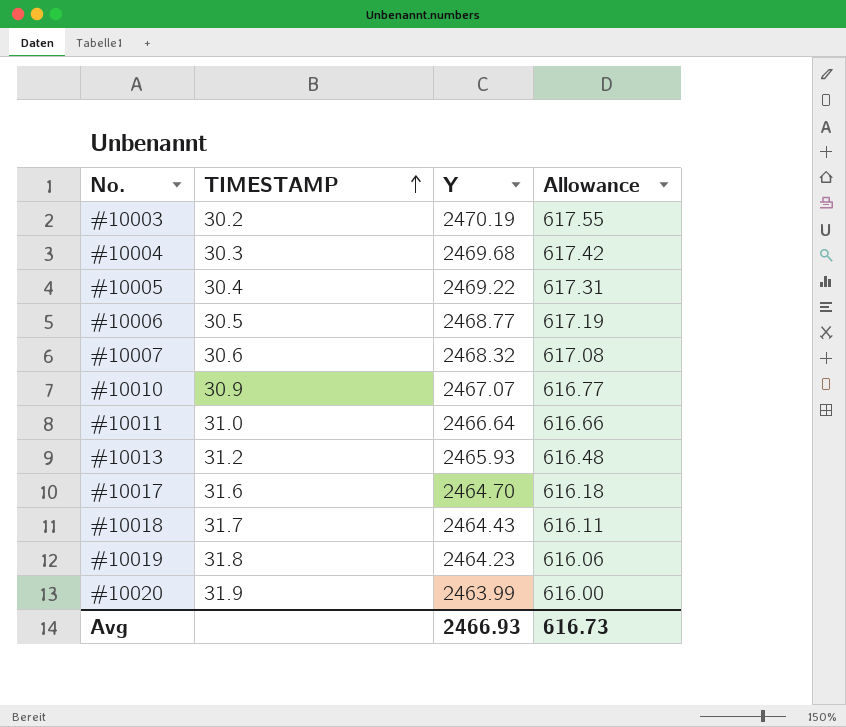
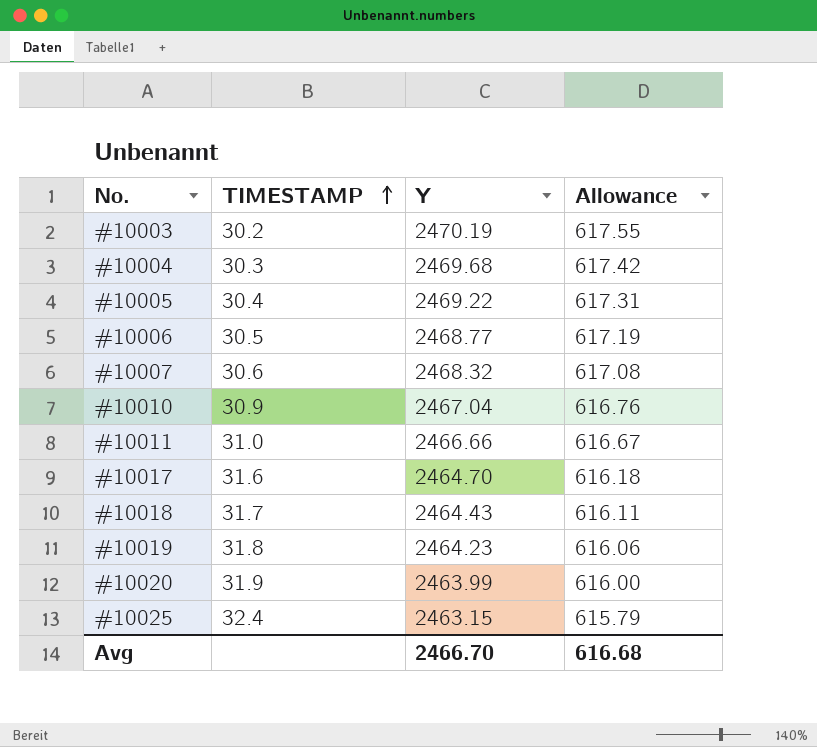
row #10013: 31.2 | 2465.93 | 616.48 -> none
#10010 | Y: 2467.07 -> 2467.04
#10010 | Allowance: 616.77 -> 616.76
#10011 | Y: 2466.64 -> 2466.66
#10011 | Allowance: 616.66 -> 616.67
row #10025: none -> 32.4 | 2463.15 | 615.79
Avg | Y: 2466.93 -> 2466.70
Avg | Allowance: 616.73 -> 616.68

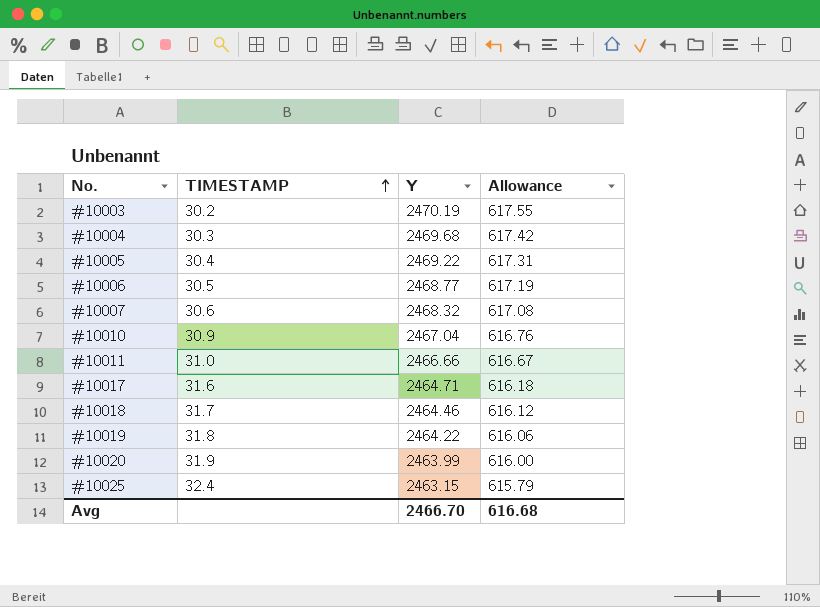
#10017 | Y: 2464.70 -> 2464.71
#10018 | Y: 2464.43 -> 2464.46
#10018 | Allowance: 616.11 -> 616.12
#10019 | Y: 2464.23 -> 2464.22

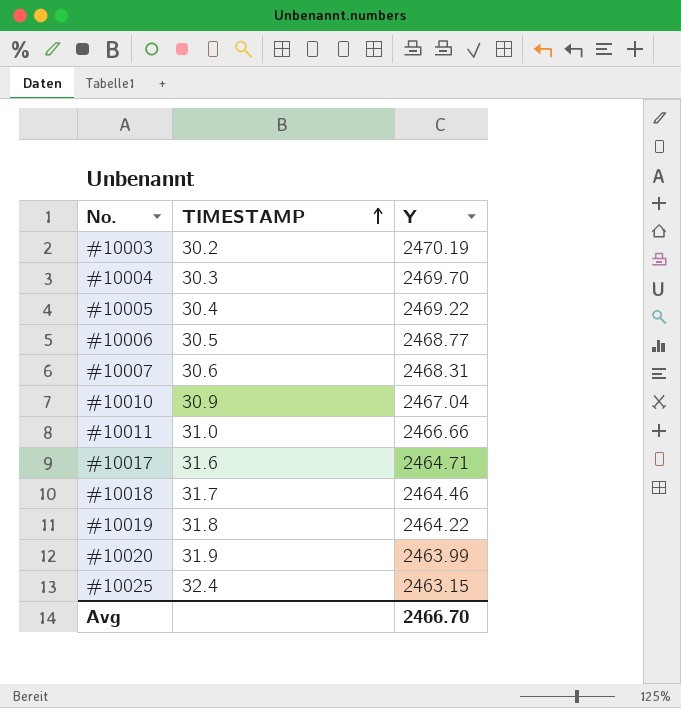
column Allowance | formula: [Y] * 0.25 -> none
#10004 | Y: 2469.68 -> 2469.70
#10007 | Y: 2468.32 -> 2468.31

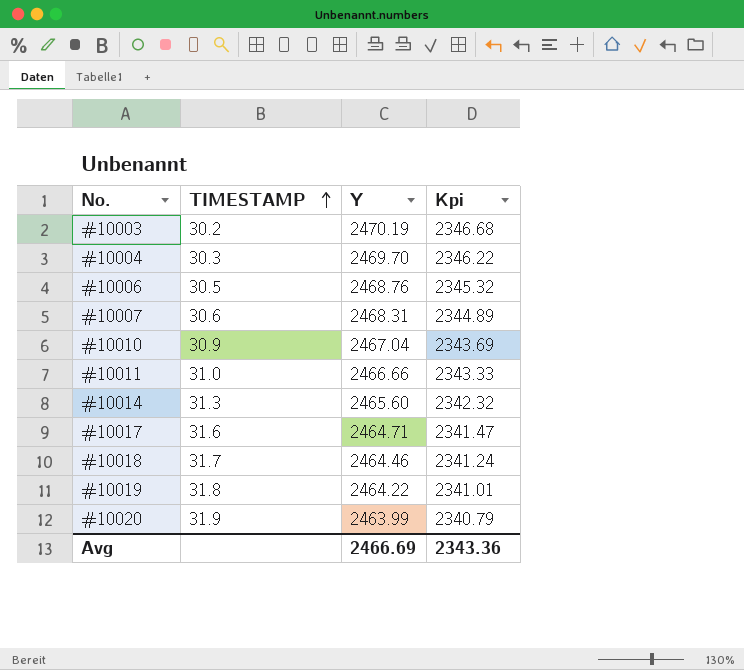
column Kpi | formula: none -> [Y] * 0.95
row #10005: 30.4 | 2469.22 -> none
row #10025: 32.4 | 2463.15 -> none
#10006 | Y: 2468.77 -> 2468.76
row #10014: none -> 31.3 | 2465.60 | 2342.32
Avg | Y: 2466.70 -> 2466.69

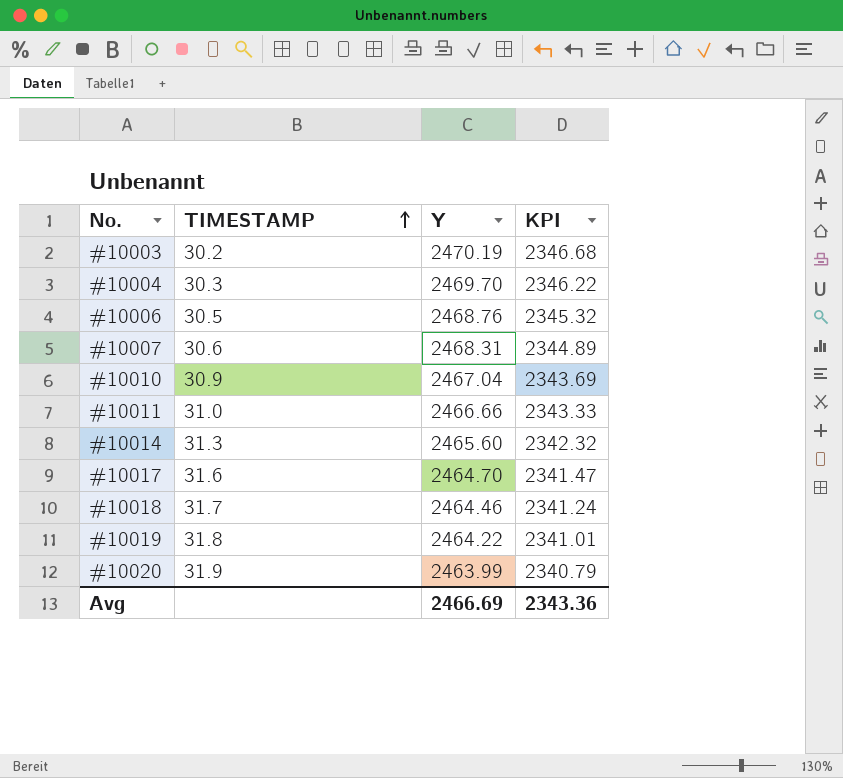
column name: Kpi -> KPI
#10017 | Y: 2464.71 -> 2464.70

